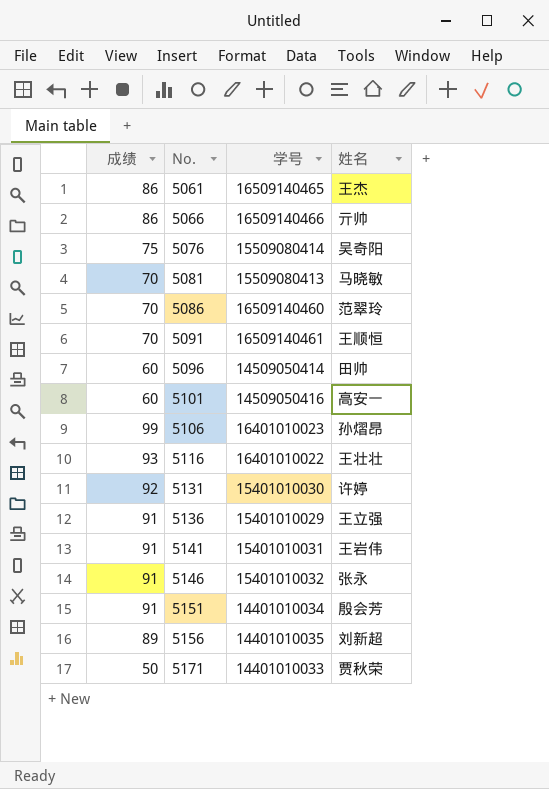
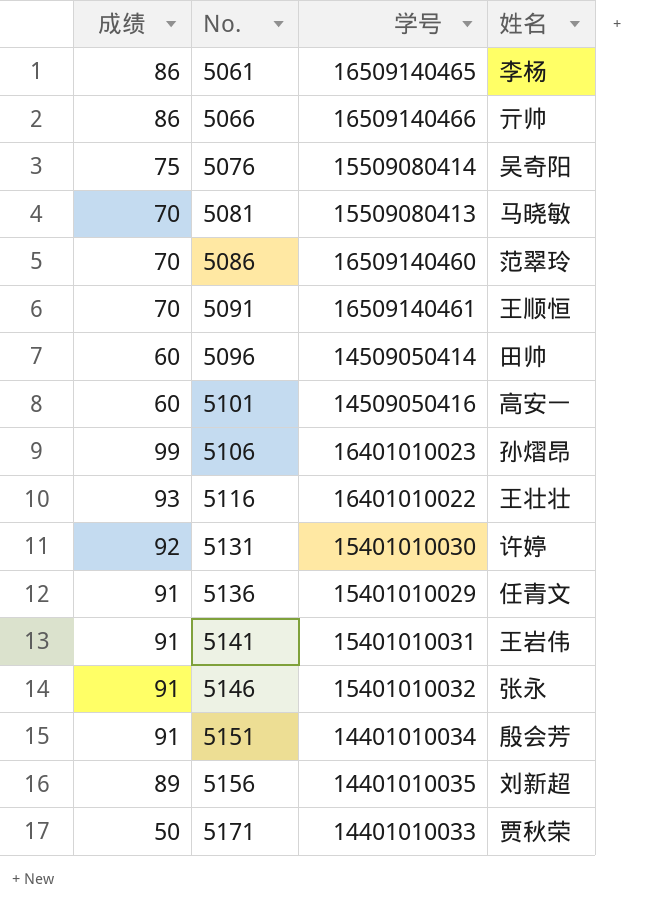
5061 | 姓名: 王杰 -> 李杨
5136 | 姓名: 王立强 -> 任青文

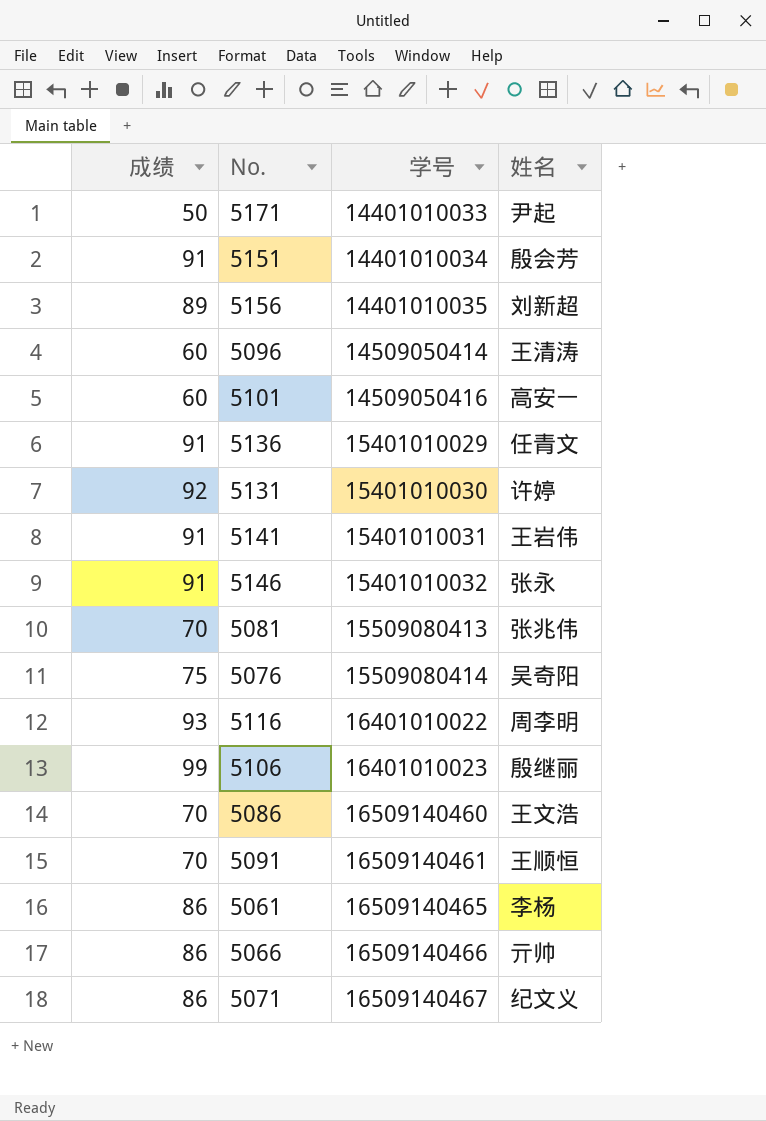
row order: No. ascending -> 学号 ascending
5171 | 姓名: 贾秋荣 -> 尹起
5096 | 姓名: 田帅 -> 王清涛
5081 | 姓名: 马晓敏 -> 张兆伟
5116 | 姓名: 王壮壮 -> 周李明
5106 | 姓名: 孙熠昂 -> 殷继丽
5086 | 姓名: 范翠玲 -> 王文浩
row 5071: none -> 86 | 16509140467 | 纪文义

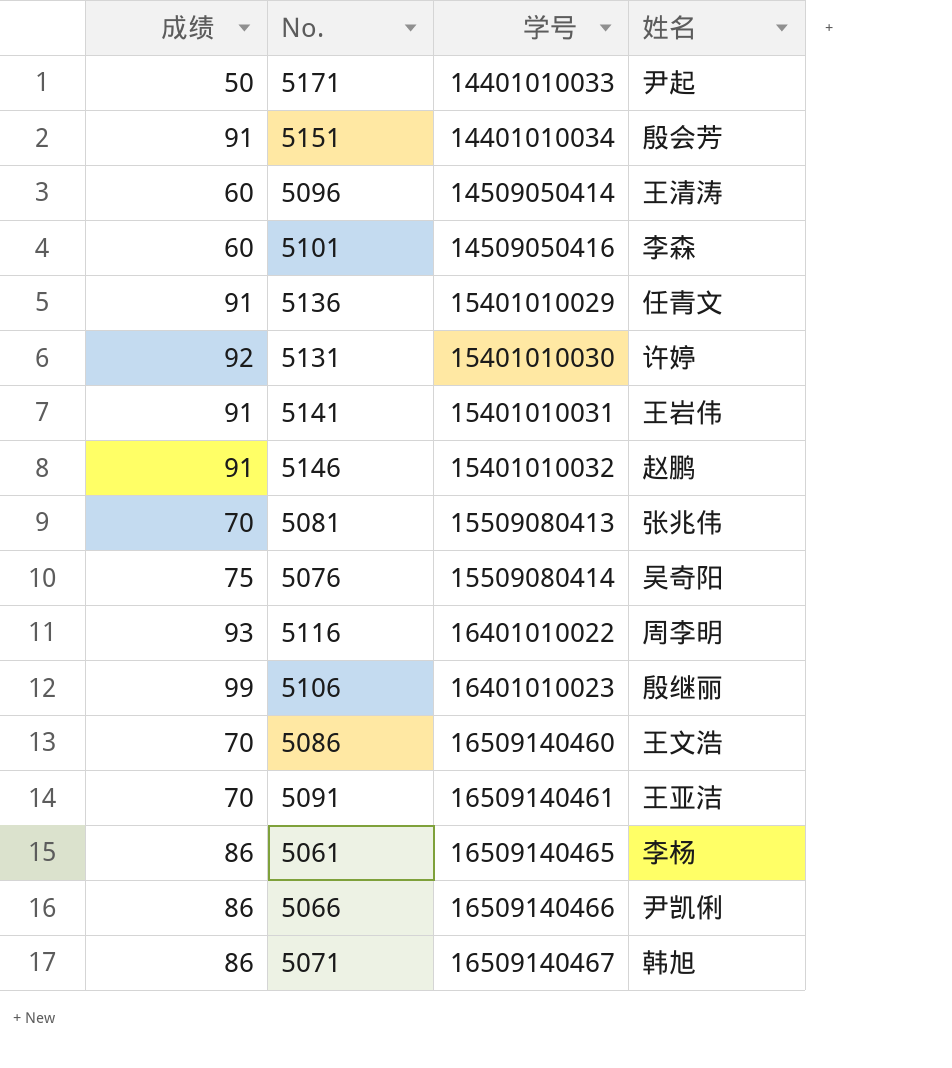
row 5156: 89 | 14401010035 | 刘新超 -> none
5101 | 姓名: 高安一 -> 李森
5146 | 姓名: 张永 -> 赵鹏
5091 | 姓名: 王顺恒 -> 王亚洁
5066 | 姓名: 亓帅 -> 尹凯俐
5071 | 姓名: 纪文义 -> 韩旭

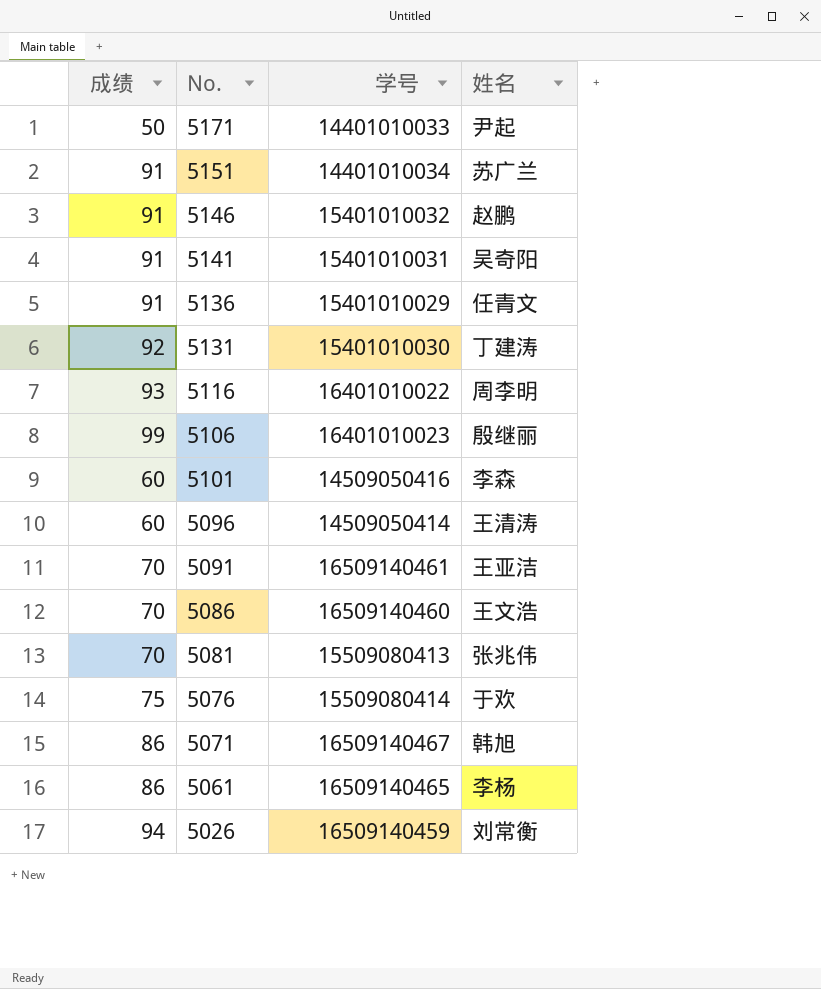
row order: 学号 ascending -> No. descending
row 5066: 86 | 16509140466 | 尹凯俐 -> none
5151 | 姓名: 殷会芳 -> 苏广兰
5141 | 姓名: 王岩伟 -> 吴奇阳
5131 | 姓名: 许婷 -> 丁建涛
5076 | 姓名: 吴奇阳 -> 于欢
row 5026: none -> 94 | 16509140459 | 刘常衡

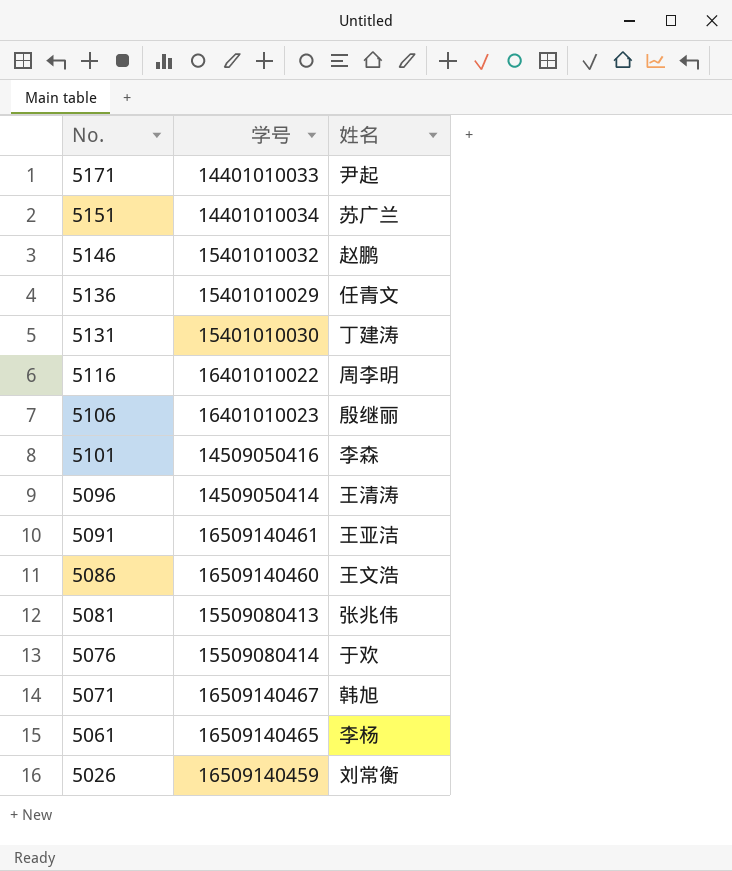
column 成绩 | position: 1 -> none
row 5141: 91 | 15401010031 | 吴奇阳 -> none

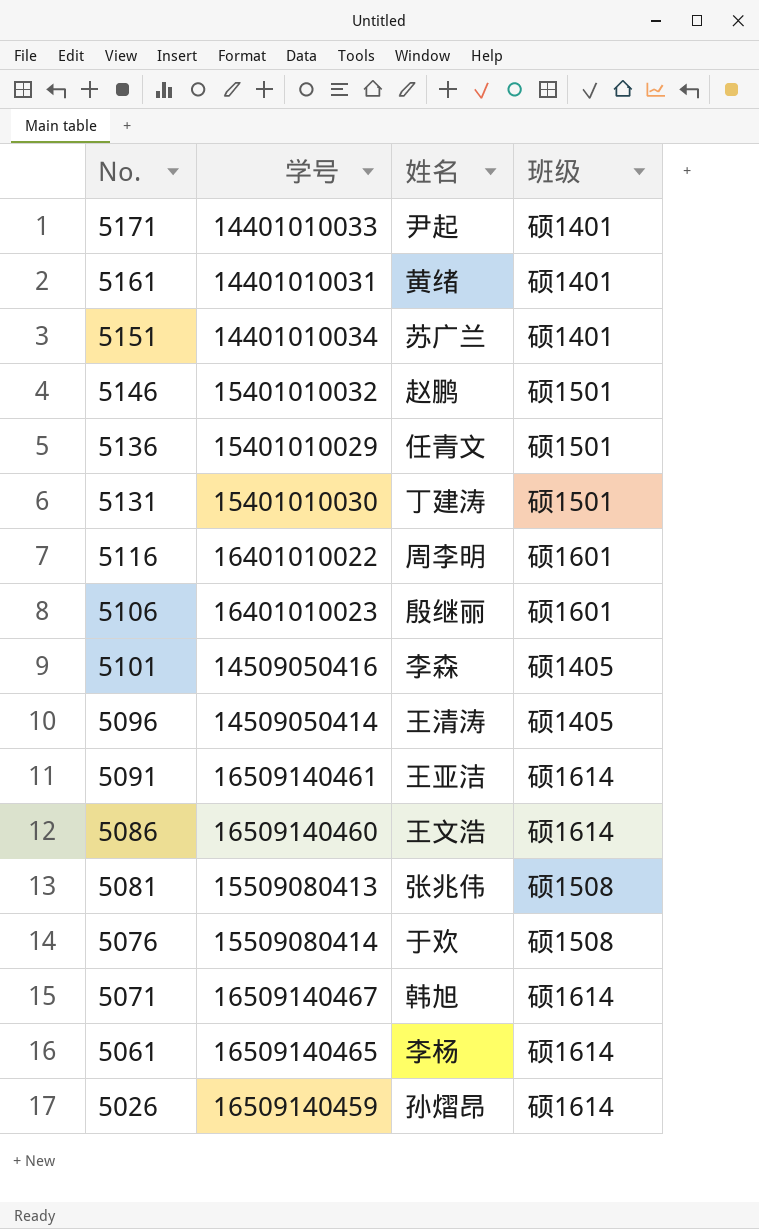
column 班级 | position: none -> 4
row 5161: none -> 14401010031 | 黄绪 | 硕1401
5026 | 姓名: 刘常衡 -> 孙熠昂

